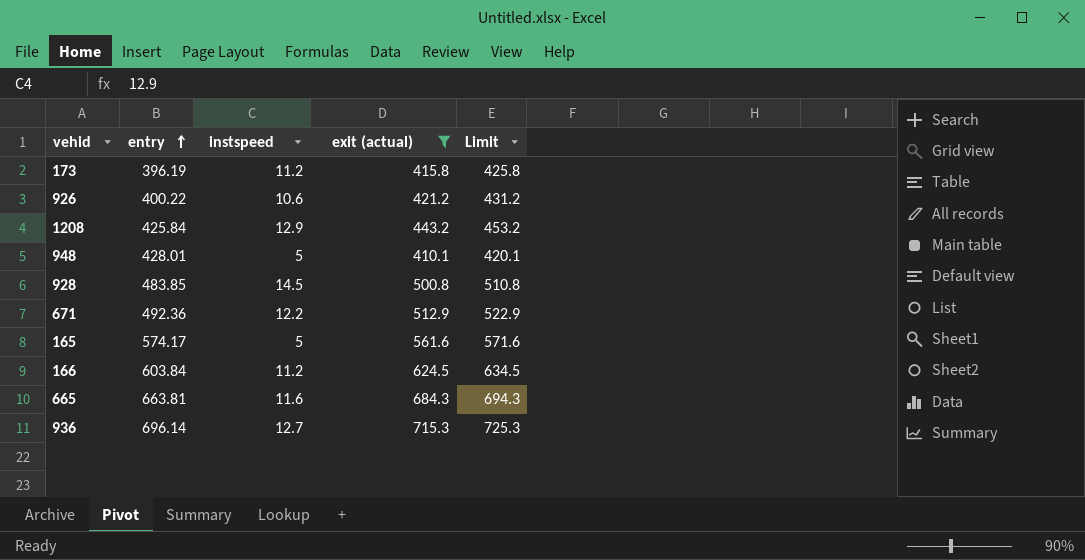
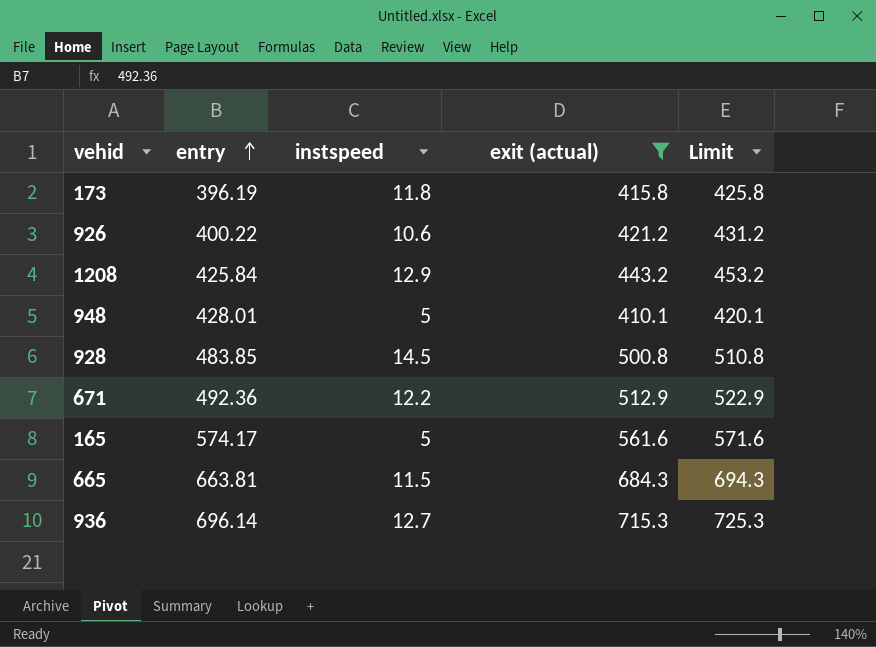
row 166: 603.84 | 11.2 | 624.5 | 634.5 -> none
173 | instspeed: 11.2 -> 11.8
665 | instspeed: 11.6 -> 11.5

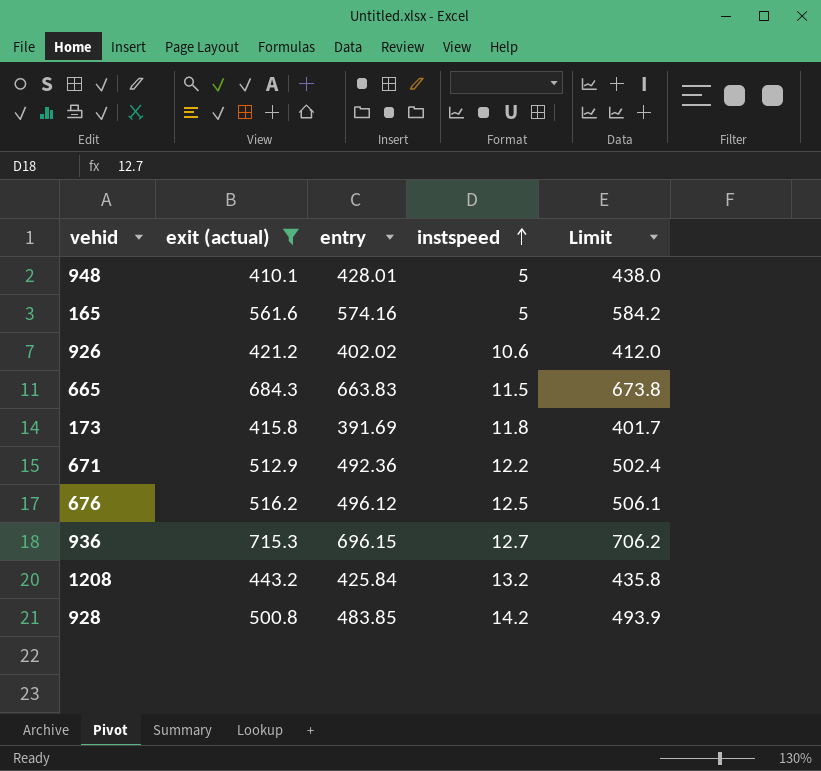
row order: entry ascending -> instspeed ascending
column exit (actual) | position: 4 -> 2
column Limit | formula: [exit (actual)] + 10 -> [entry] + 10
165 | entry: 574.17 -> 574.16
926 | entry: 400.22 -> 402.02
665 | entry: 663.81 -> 663.83
173 | entry: 396.19 -> 391.69
row 676: none -> 516.2 | 496.12 | 12.5 | 506.1
936 | entry: 696.14 -> 696.15
1208 | instspeed: 12.9 -> 13.2
928 | instspeed: 14.5 -> 14.2

